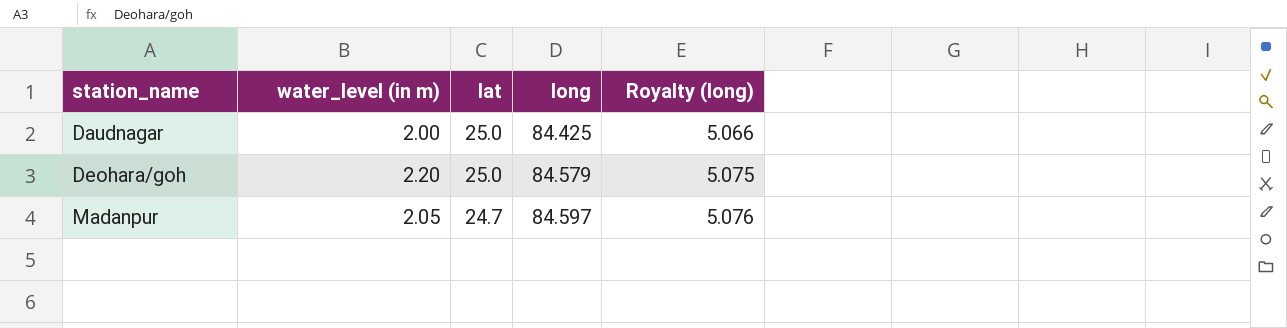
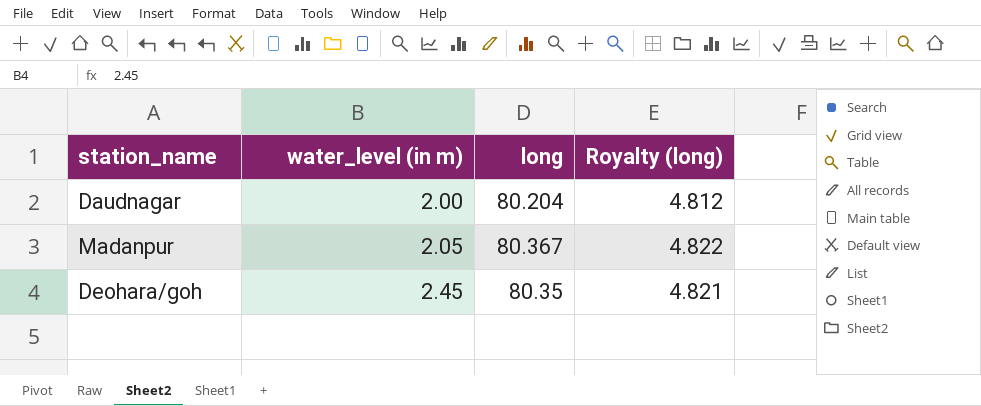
row order: station_name ascending -> water_level (in m) ascending
column lat | position: 3 -> none
Daudnagar | long: 84.425 -> 80.204
Daudnagar | Royalty (long): 5.066 -> 4.812
Madanpur | long: 84.597 -> 80.367
Madanpur | Royalty (long): 5.076 -> 4.822
Deohara/goh | water_level (in m): 2.20 -> 2.45
Deohara/goh | long: 84.579 -> 80.35
Deohara/goh | Royalty (long): 5.075 -> 4.821

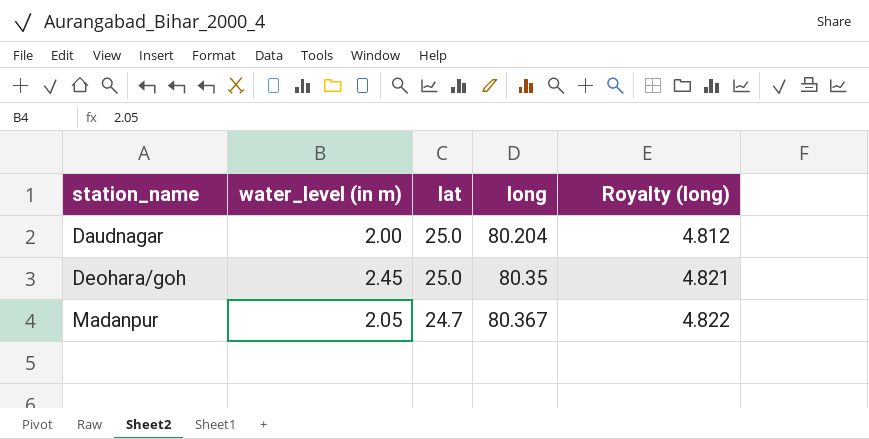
row order: water_level (in m) ascending -> station_name ascending
column lat | position: none -> 3

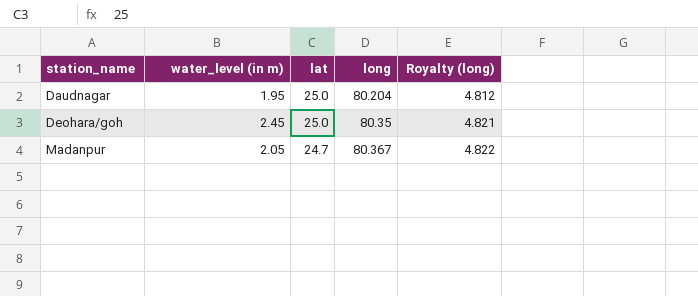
Daudnagar | water_level (in m): 2.00 -> 1.95

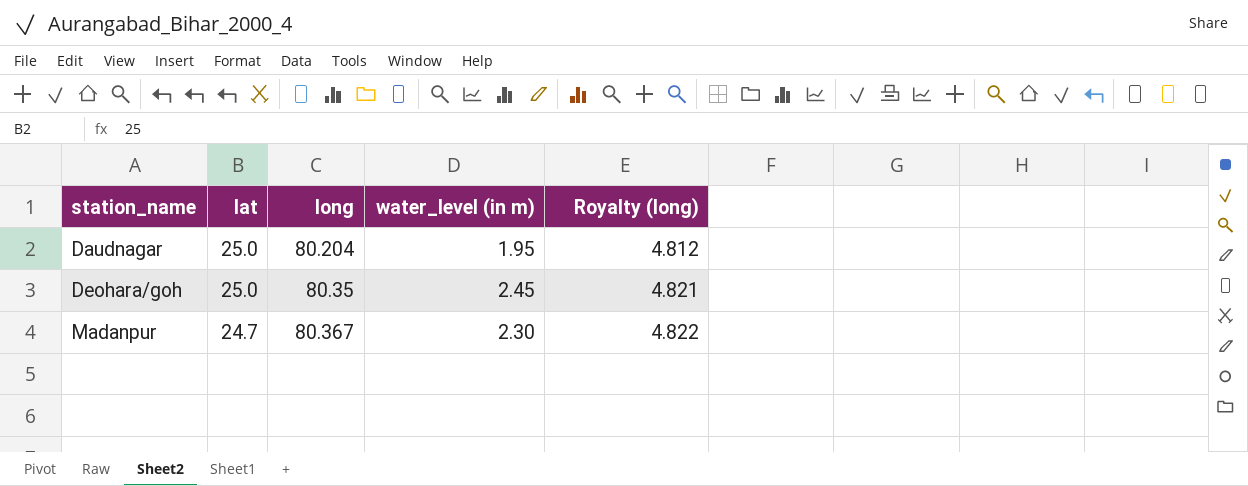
column water_level (in m) | position: 2 -> 4
Madanpur | water_level (in m): 2.05 -> 2.30

